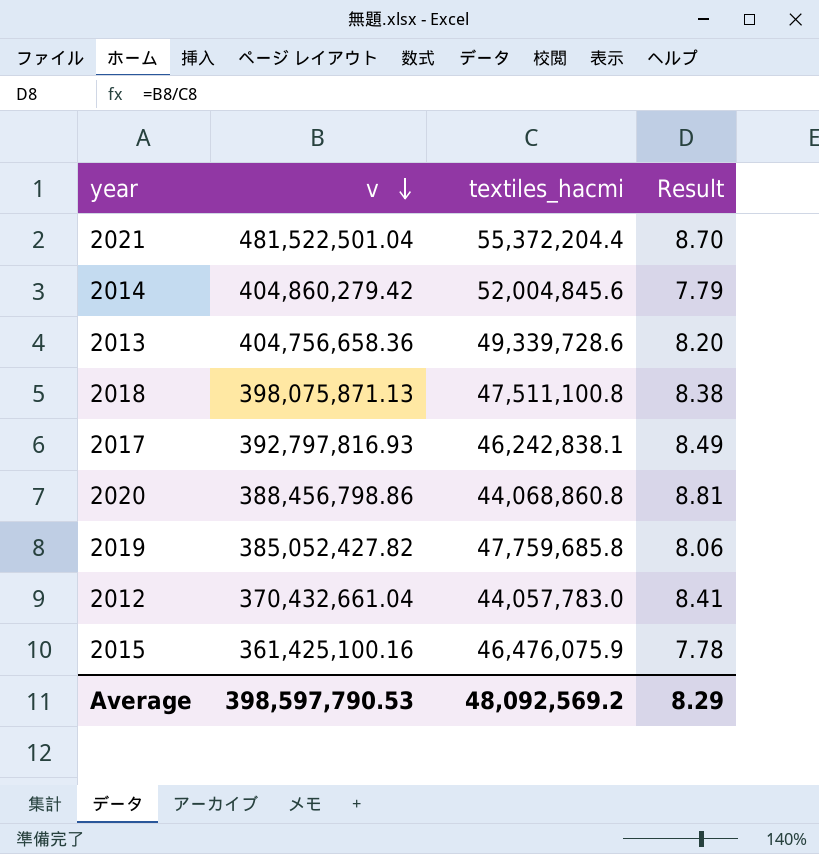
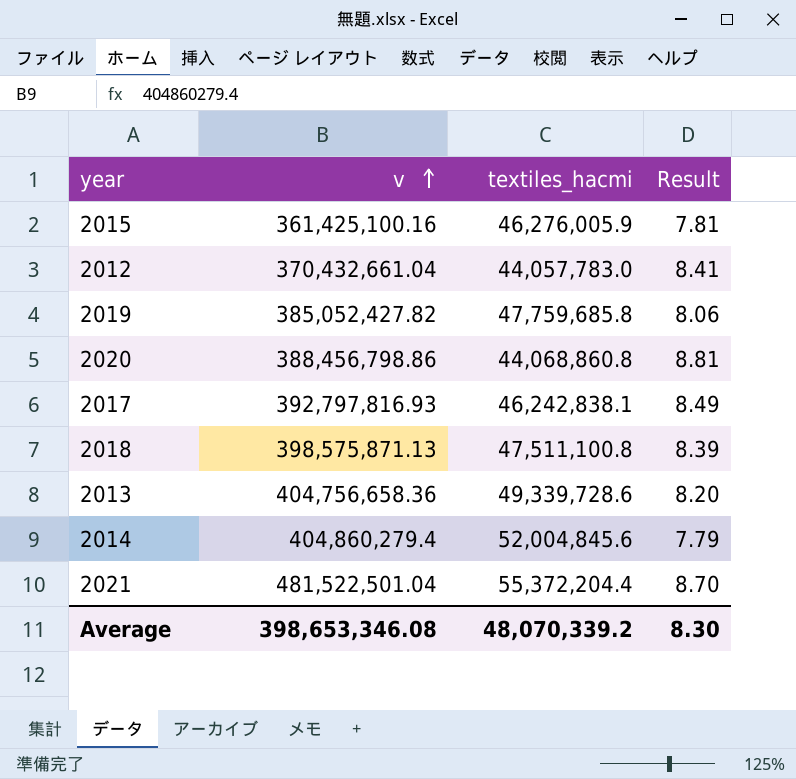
row order: v descending -> v ascending
2015 | textiles_hacmi: 46,476,075.9 -> 46,276,005.9
2015 | Result: 7.78 -> 7.81
2018 | v: 398,075,871.13 -> 398,575,871.13
2018 | Result: 8.38 -> 8.39
2014 | v: 404,860,279.42 -> 404,860,279.4
Average | v: 398,597,790.53 -> 398,653,346.08
Average | textiles_hacmi: 48,092,569.2 -> 48,070,339.2
Average | Result: 8.29 -> 8.30

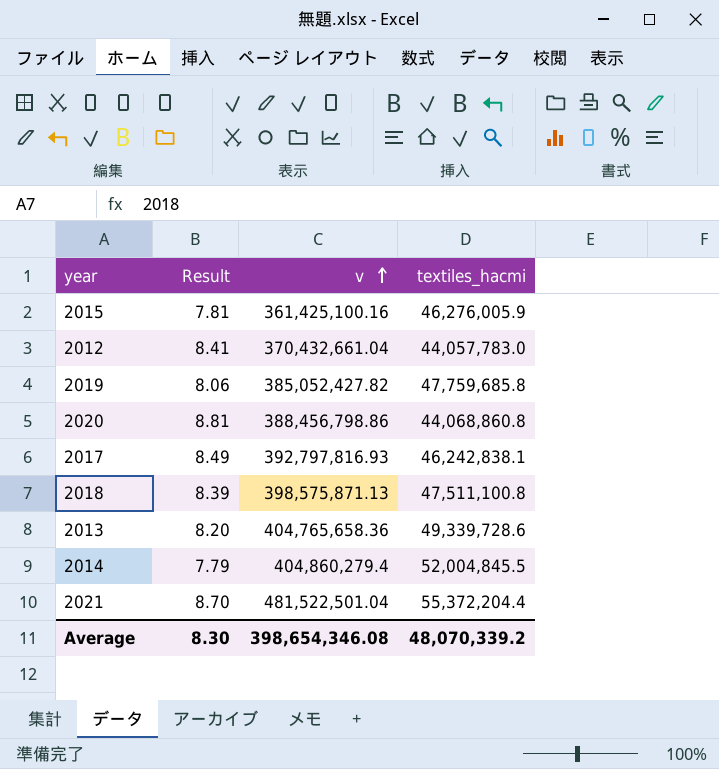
column Result | position: 4 -> 2
2013 | v: 404,756,658.36 -> 404,765,658.36
2014 | textiles_hacmi: 52,004,845.6 -> 52,004,845.5
Average | v: 398,653,346.08 -> 398,654,346.08

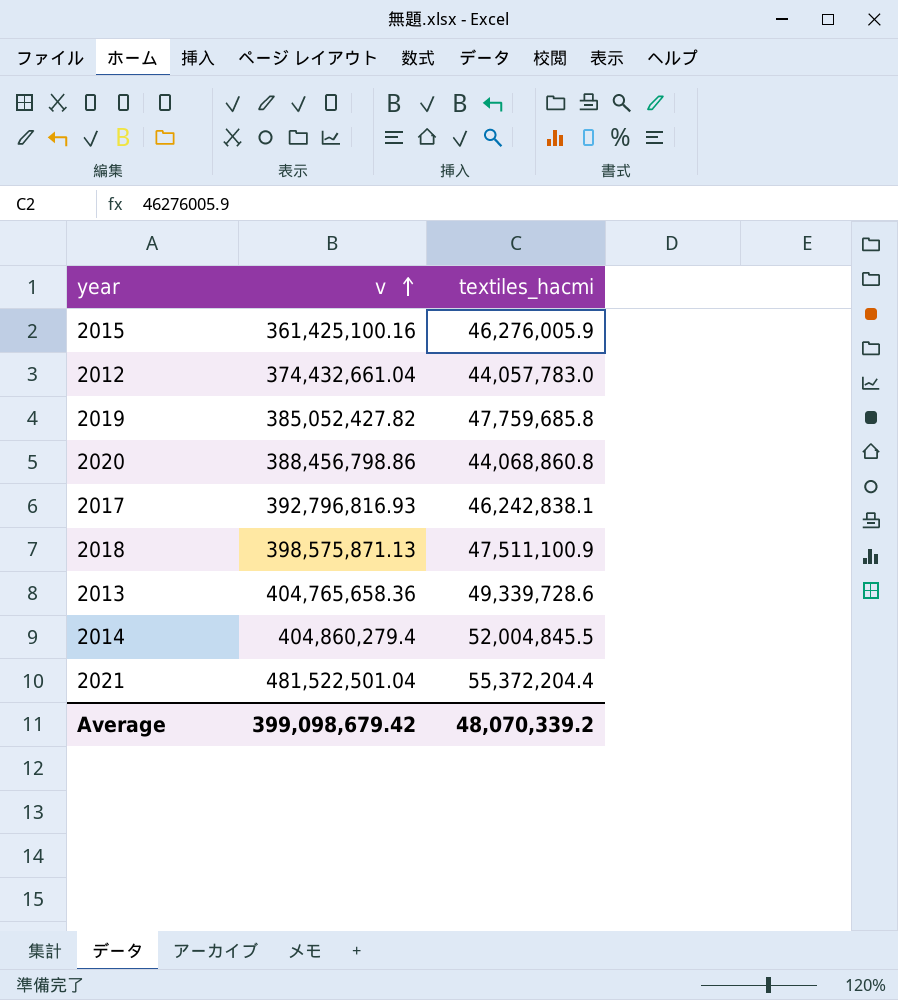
column Result | formula: [v] / [textiles_hacmi] -> none
2012 | v: 370,432,661.04 -> 374,432,661.04
2017 | v: 392,797,816.93 -> 392,796,816.93
2018 | textiles_hacmi: 47,511,100.8 -> 47,511,100.9
Average | v: 398,654,346.08 -> 399,098,679.42

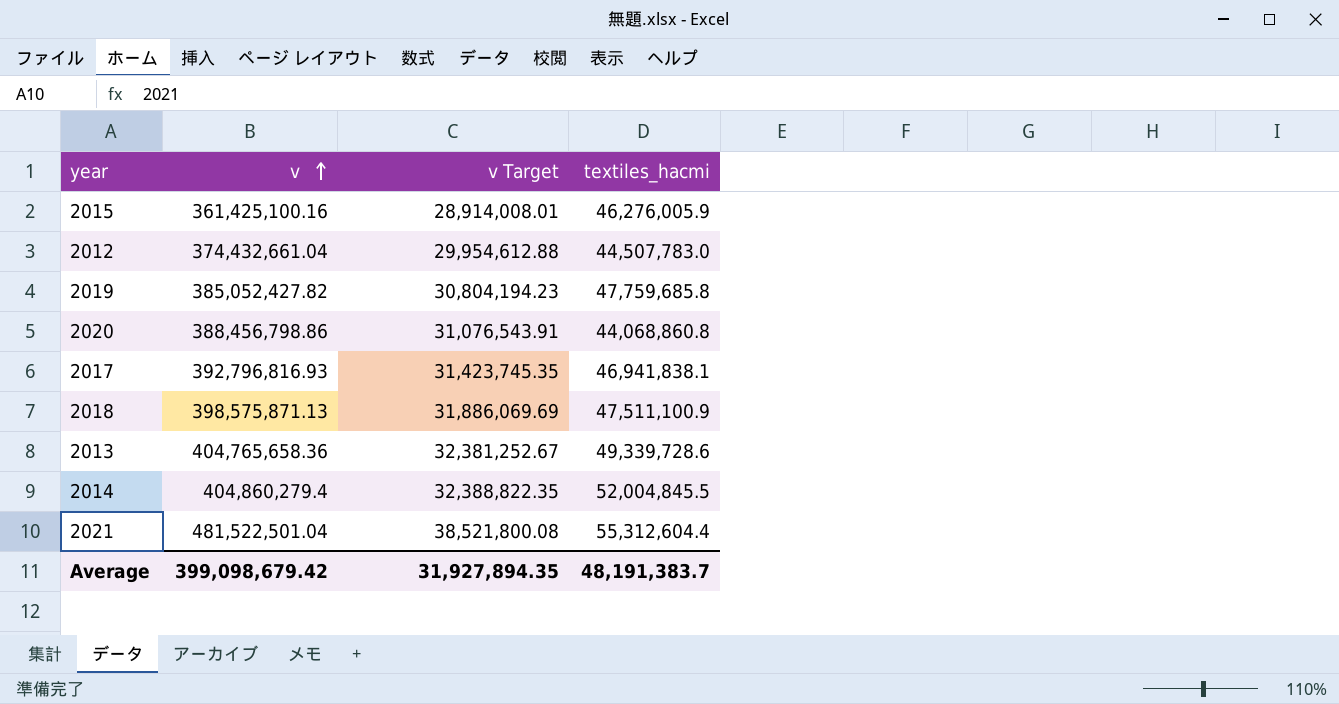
column v Target | formula: none -> [v] * 0.08
2012 | textiles_hacmi: 44,057,783.0 -> 44,507,783.0
2017 | textiles_hacmi: 46,242,838.1 -> 46,941,838.1
2021 | textiles_hacmi: 55,372,204.4 -> 55,312,604.4
Average | textiles_hacmi: 48,070,339.2 -> 48,191,383.7

